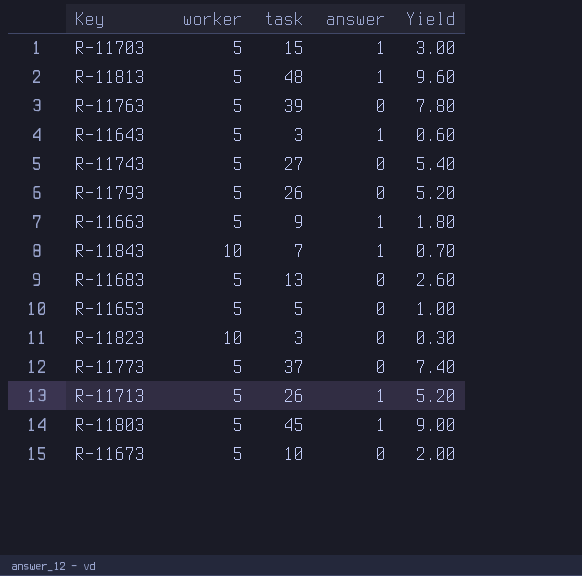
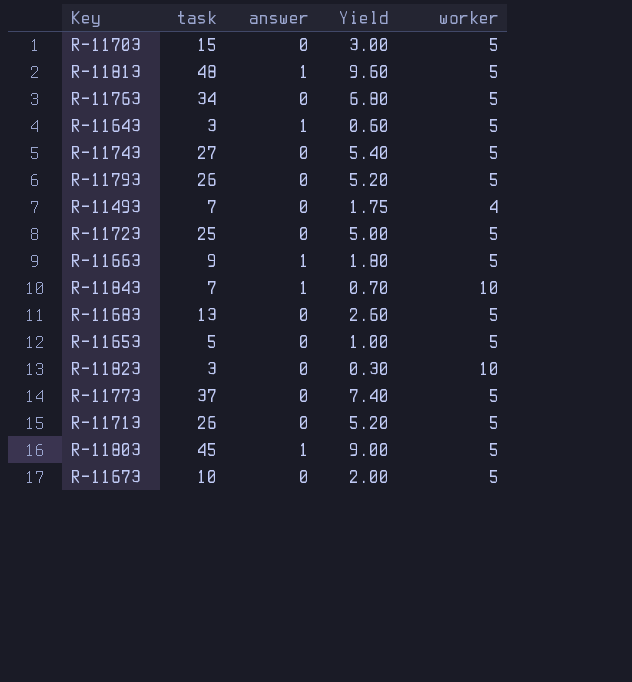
column worker | position: 2 -> 5
R-11703 | answer: 1 -> 0
R-11763 | task: 39 -> 34
R-11763 | Yield: 7.80 -> 6.80
row R-11493: none -> 7 | 0 | 1.75 | 4
row R-11723: none -> 25 | 0 | 5.00 | 5
R-11713 | answer: 1 -> 0

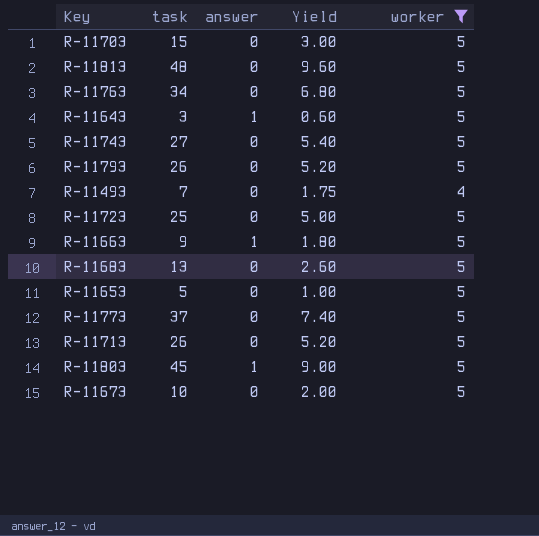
filter: none -> worker != 10
R-11813 | answer: 1 -> 0

